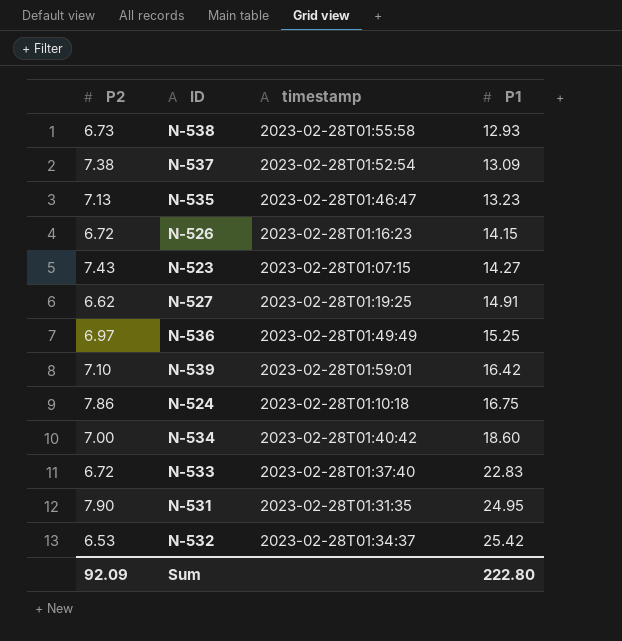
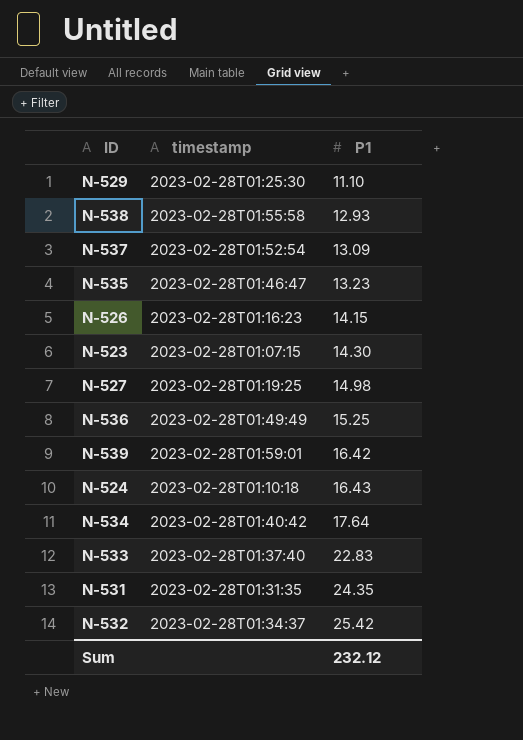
column P2 | position: 1 -> none
row N-529: none -> 2023-02-28T01:25:30 | 11.10
N-523 | P1: 14.27 -> 14.30
N-527 | P1: 14.91 -> 14.98
N-524 | P1: 16.75 -> 16.43
N-534 | P1: 18.60 -> 17.64
N-531 | P1: 24.95 -> 24.35
Sum | P1: 222.80 -> 232.12

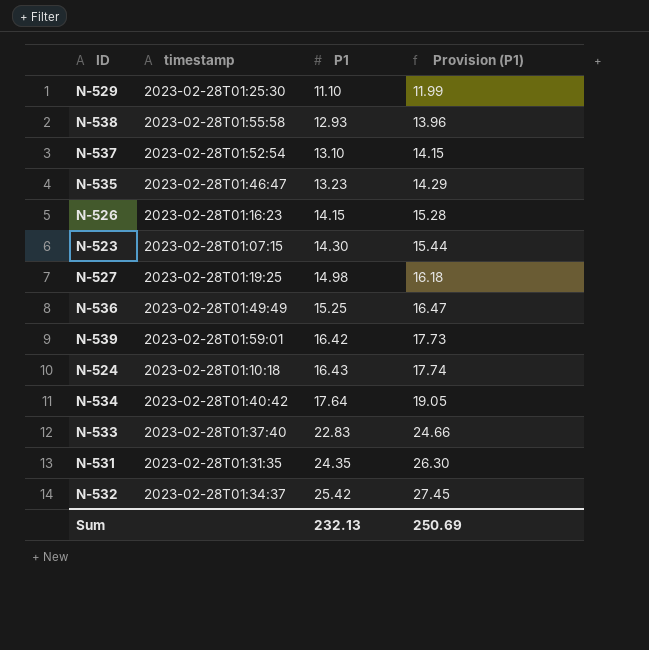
column Provision (P1) | formula: none -> [P1] * 1.08
N-537 | P1: 13.09 -> 13.10
Sum | P1: 232.12 -> 232.13

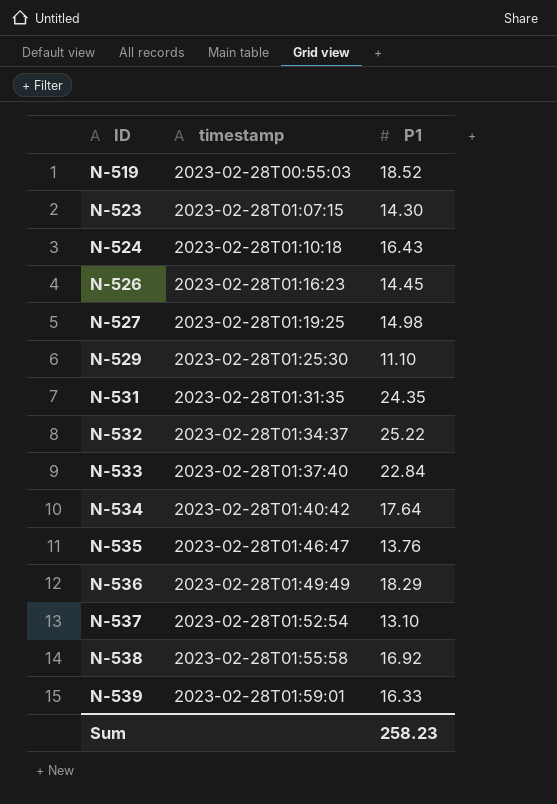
row order: P1 ascending -> ID ascending
column Provision (P1) | formula: [P1] * 1.08 -> none
row N-519: none -> 2023-02-28T00:55:03 | 18.52
N-526 | P1: 14.15 -> 14.45
N-532 | P1: 25.42 -> 25.22
N-533 | P1: 22.83 -> 22.84
N-535 | P1: 13.23 -> 13.76
N-536 | P1: 15.25 -> 18.29
N-538 | P1: 12.93 -> 16.92
N-539 | P1: 16.42 -> 16.33
Sum | P1: 232.13 -> 258.23

